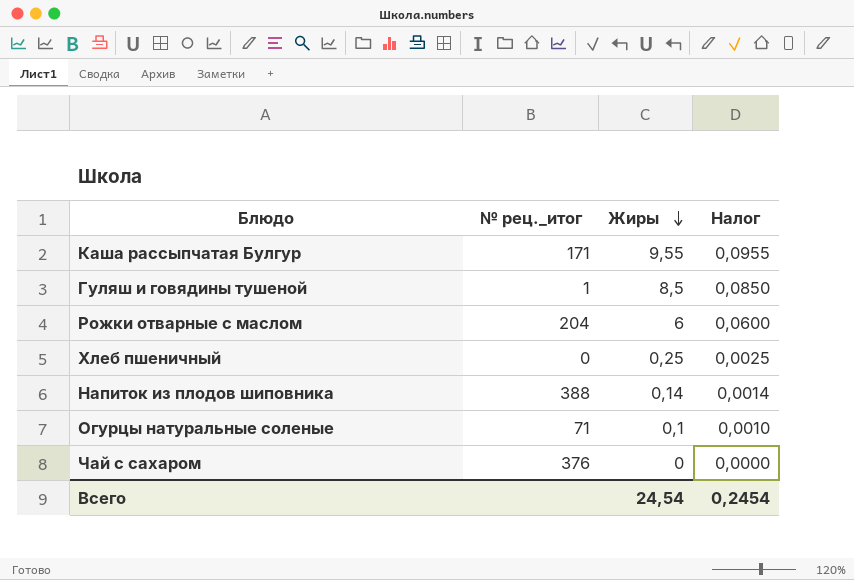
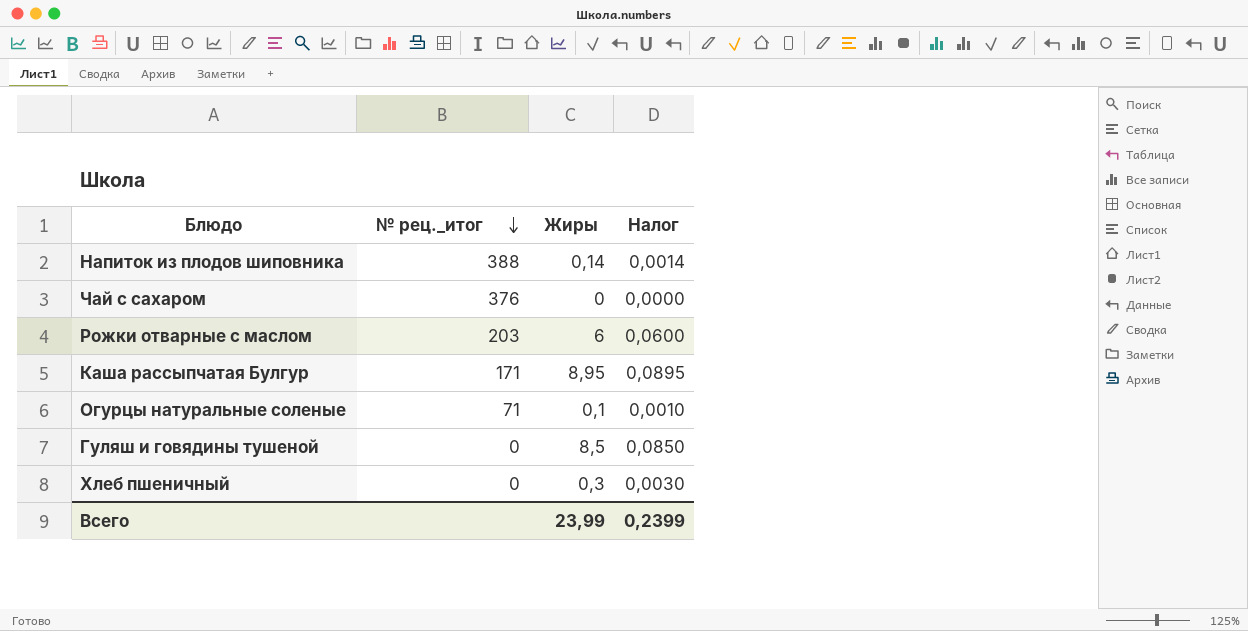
row order: Жиры descending -> № рец._итог descending
Рожки отварные с маслом | № рец._итог: 204 -> 203
Каша рассыпчатая Булгур | Жиры: 9,55 -> 8,95
Каша рассыпчатая Булгур | Налог: 0,0955 -> 0,0895
Гуляш и говядины тушеной | № рец._итог: 1 -> 0
Хлеб пшеничный | Жиры: 0,25 -> 0,3
Хлеб пшеничный | Налог: 0,0025 -> 0,0030
Всего | Жиры: 24,54 -> 23,99
Всего | Налог: 0,2454 -> 0,2399

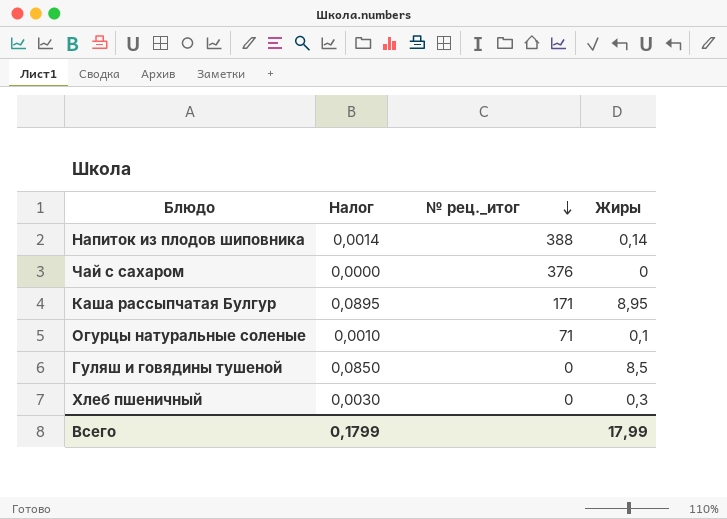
column Налог | position: 4 -> 2
row Рожки отварные с маслом: 203 | 6 | 0,0600 -> none
Всего | Налог: 0,2399 -> 0,1799
Всего | Жиры: 23,99 -> 17,99

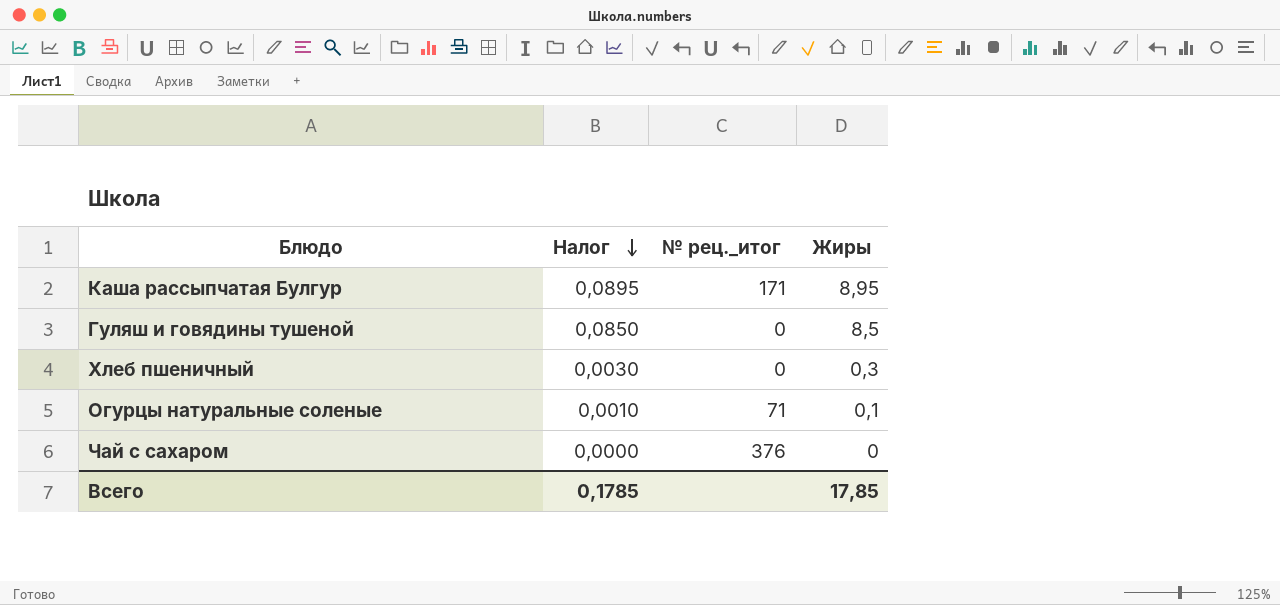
row order: № рец._итог descending -> Налог descending
row Напиток из плодов шиповника: 0,0014 | 388 | 0,14 -> none
Всего | Налог: 0,1799 -> 0,1785
Всего | Жиры: 17,99 -> 17,85

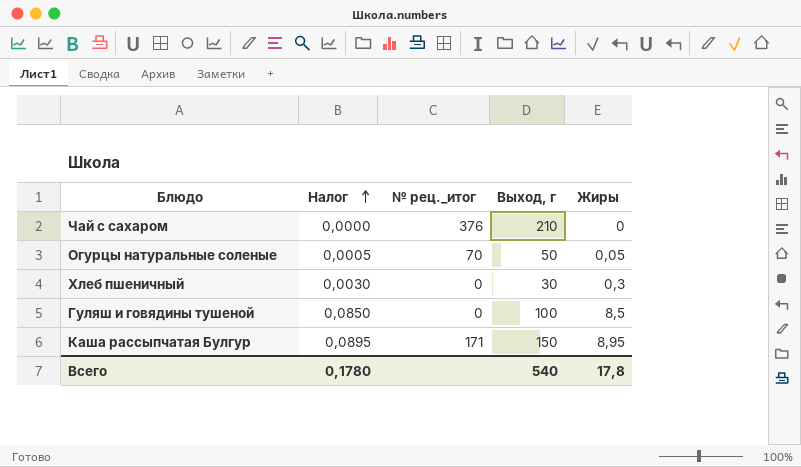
row order: Налог descending -> Налог ascending
column Выход, г | position: none -> 4
Огурцы натуральные соленые | Налог: 0,0010 -> 0,0005
Огурцы натуральные соленые | № рец._итог: 71 -> 70
Огурцы натуральные соленые | Жиры: 0,1 -> 0,05
Всего | Налог: 0,1785 -> 0,1780
Всего | Жиры: 17,85 -> 17,8

